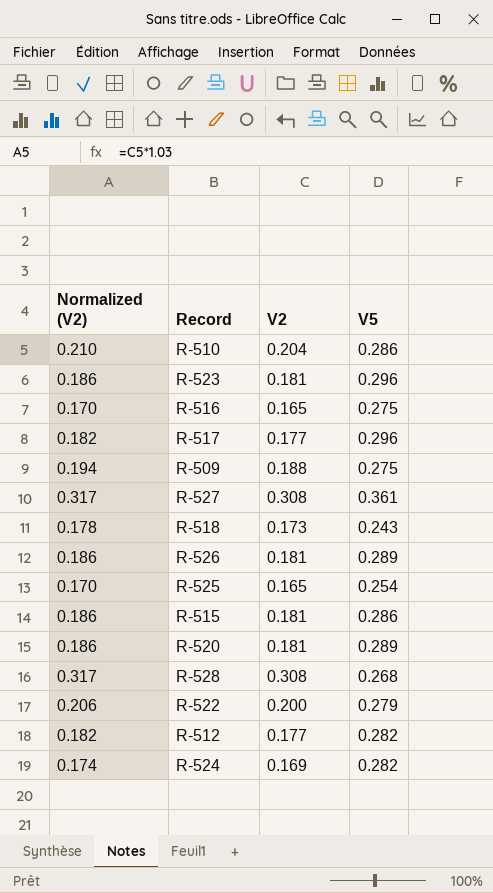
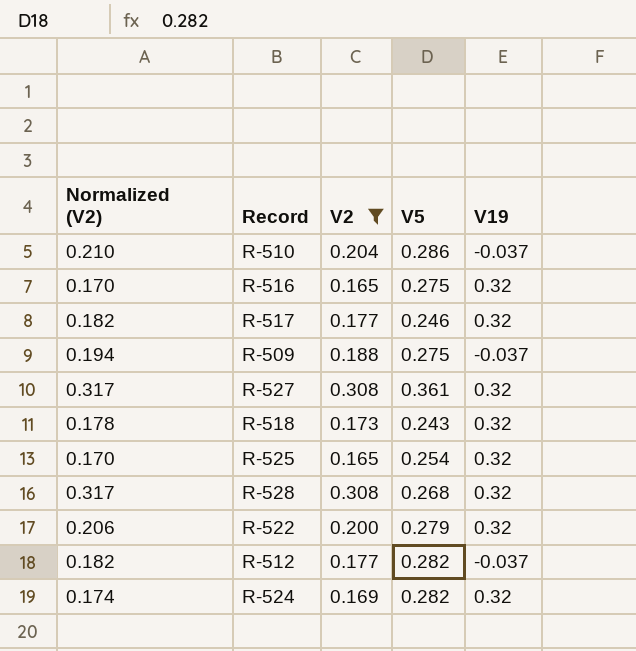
filter: none -> V2 != 0.181
column V19 | position: none -> 5
R-517 | V5: 0.296 -> 0.246

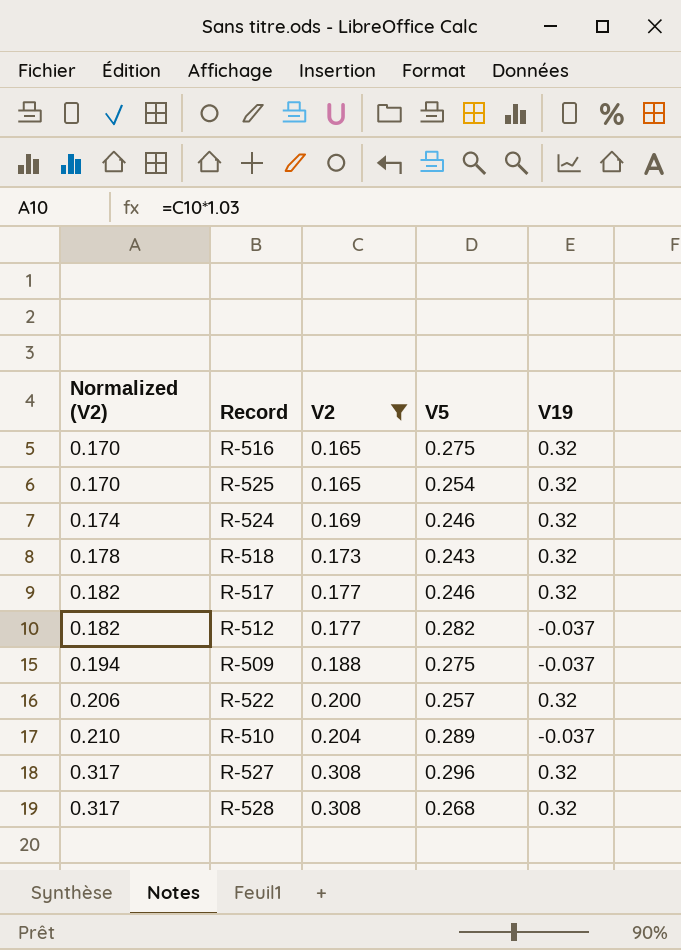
row order: none -> Normalized (V2) ascending
R-524 | V5: 0.282 -> 0.246
R-522 | V5: 0.279 -> 0.257
R-510 | V5: 0.286 -> 0.289
R-527 | V5: 0.361 -> 0.296

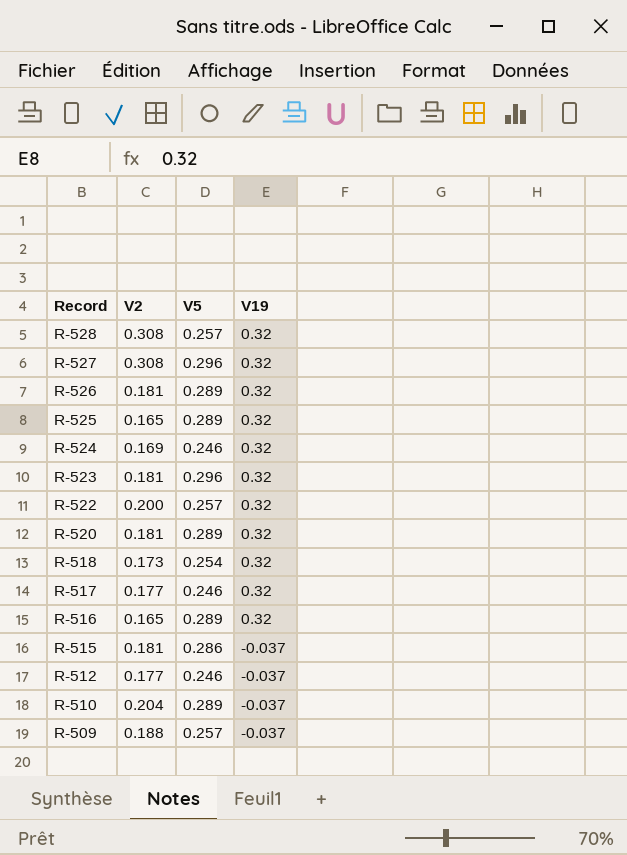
filter: V2 != 0.181 -> none
row order: Normalized (V2) ascending -> Record descending
column Normalized (V2) | formula: [V2] * 1.03 -> none
R-528 | V5: 0.268 -> 0.257
R-525 | V5: 0.254 -> 0.289
R-518 | V5: 0.243 -> 0.254
R-516 | V5: 0.275 -> 0.289
R-512 | V5: 0.282 -> 0.246
R-509 | V5: 0.275 -> 0.257

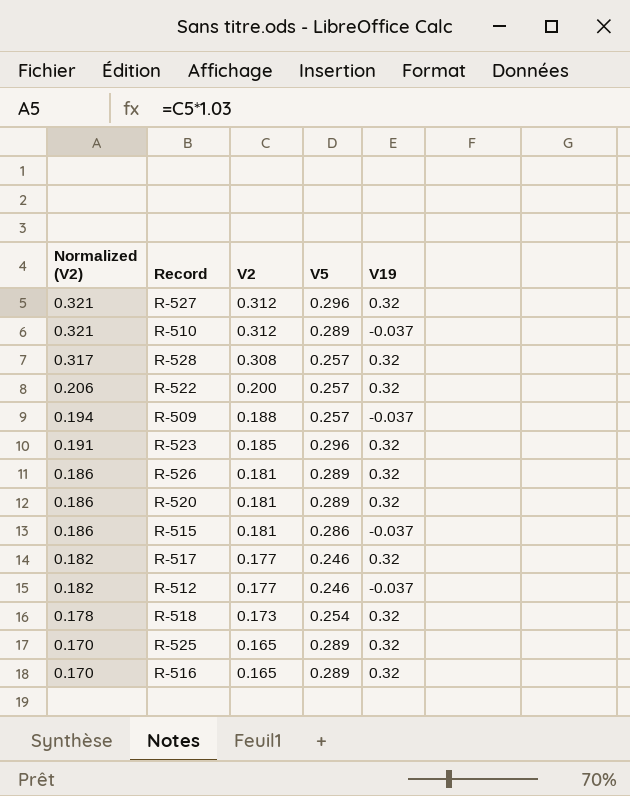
row order: Record descending -> Normalized (V2) descending
column Normalized (V2) | formula: none -> [V2] * 1.03
row R-524: 0.169 | 0.246 | 0.32 -> none
R-527 | V2: 0.308 -> 0.312
R-510 | V2: 0.204 -> 0.312
R-523 | V2: 0.181 -> 0.185

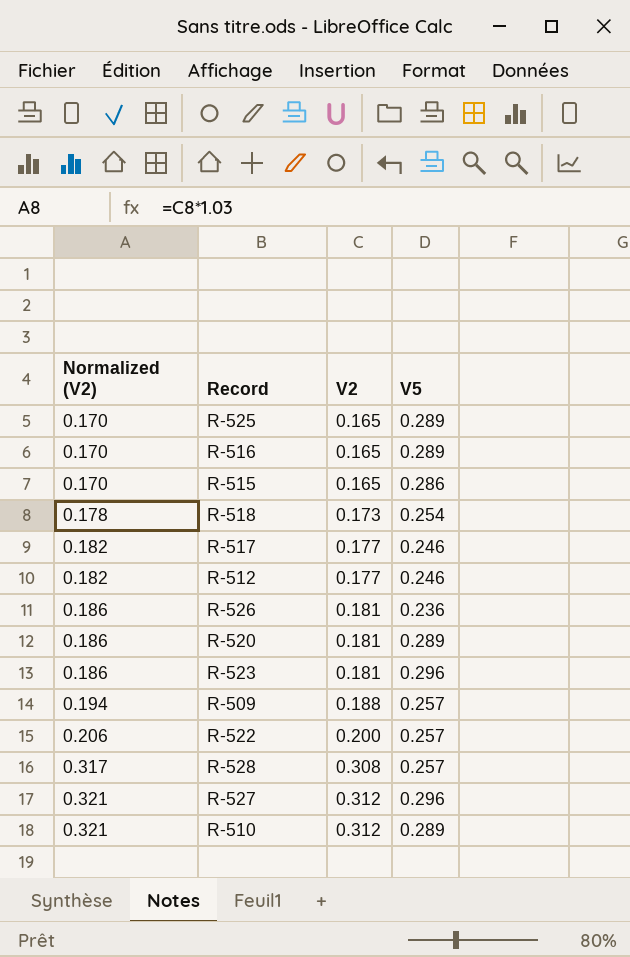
row order: Normalized (V2) descending -> Normalized (V2) ascending
column V19 | position: 5 -> none
R-515 | Normalized (V2): 0.186 -> 0.170
R-515 | V2: 0.181 -> 0.165
R-526 | V5: 0.289 -> 0.236
R-523 | Normalized (V2): 0.191 -> 0.186
R-523 | V2: 0.185 -> 0.181

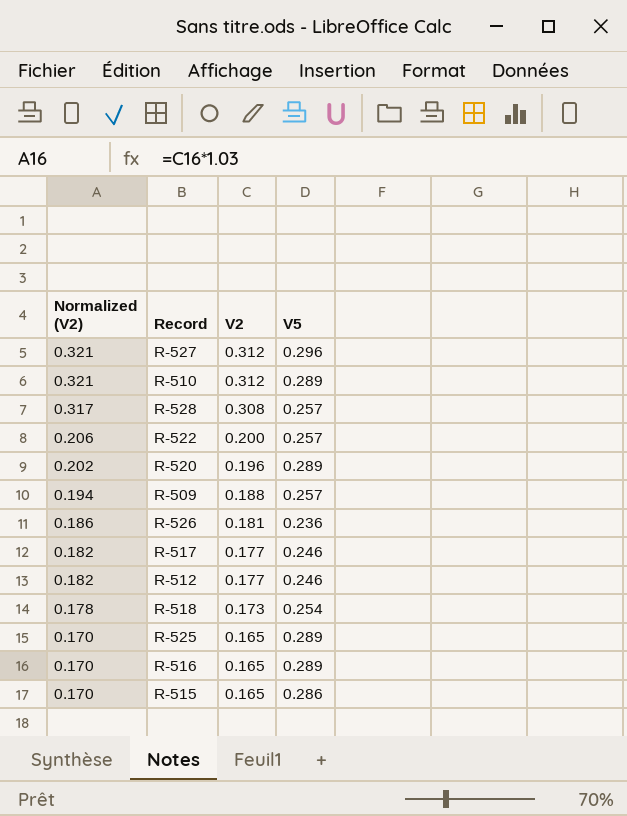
row order: Normalized (V2) ascending -> Normalized (V2) descending
row R-523: 0.186 | 0.181 | 0.296 -> none
R-520 | Normalized (V2): 0.186 -> 0.202
R-520 | V2: 0.181 -> 0.196

